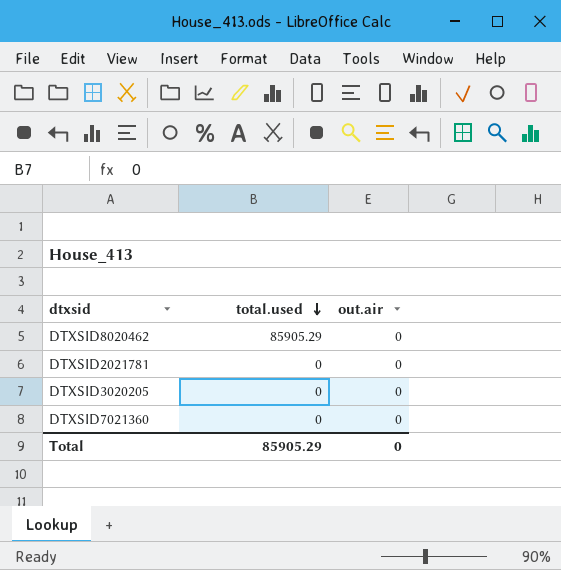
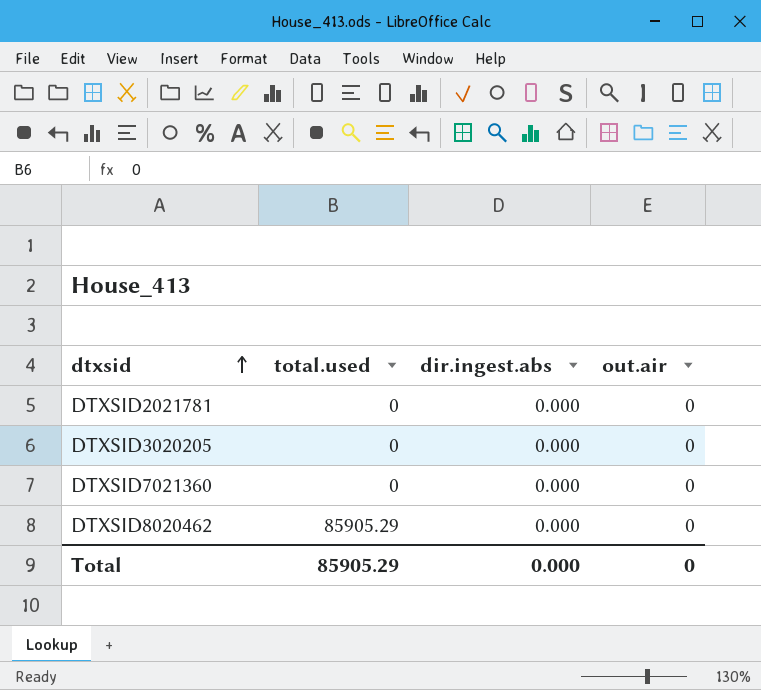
row order: total.used descending -> dtxsid ascending
column dir.ingest.abs | position: none -> 3

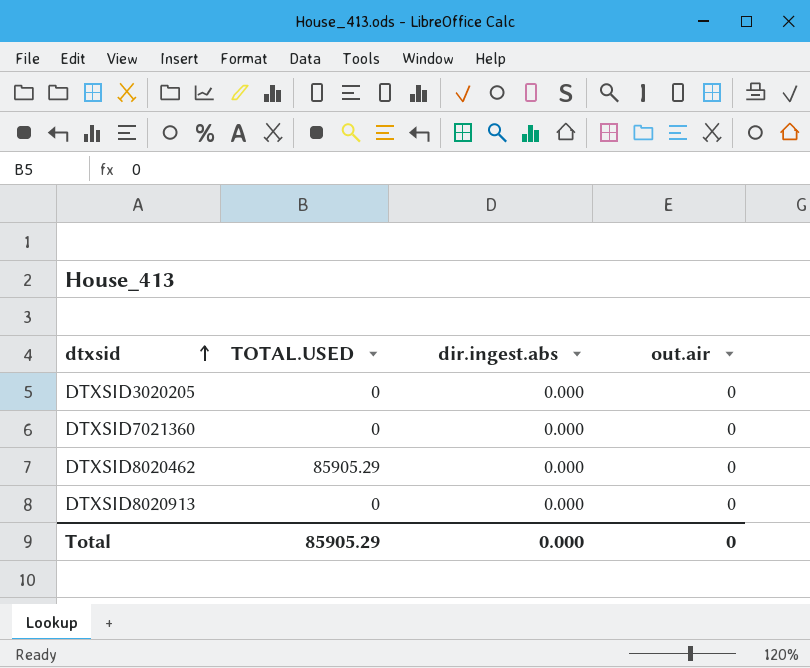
column name: total.used -> TOTAL.USED
row DTXSID2021781: 0 | 0.000 | 0 -> none
row DTXSID8020913: none -> 0 | 0.000 | 0

